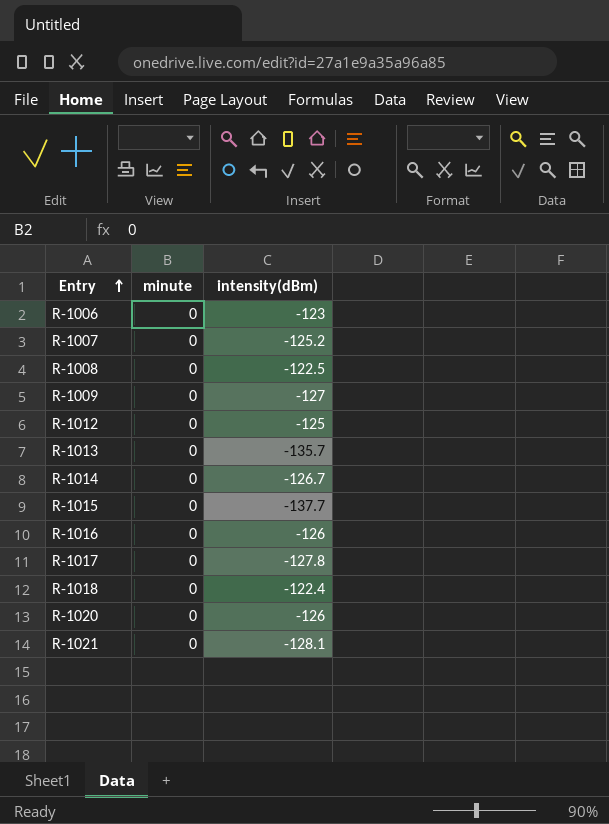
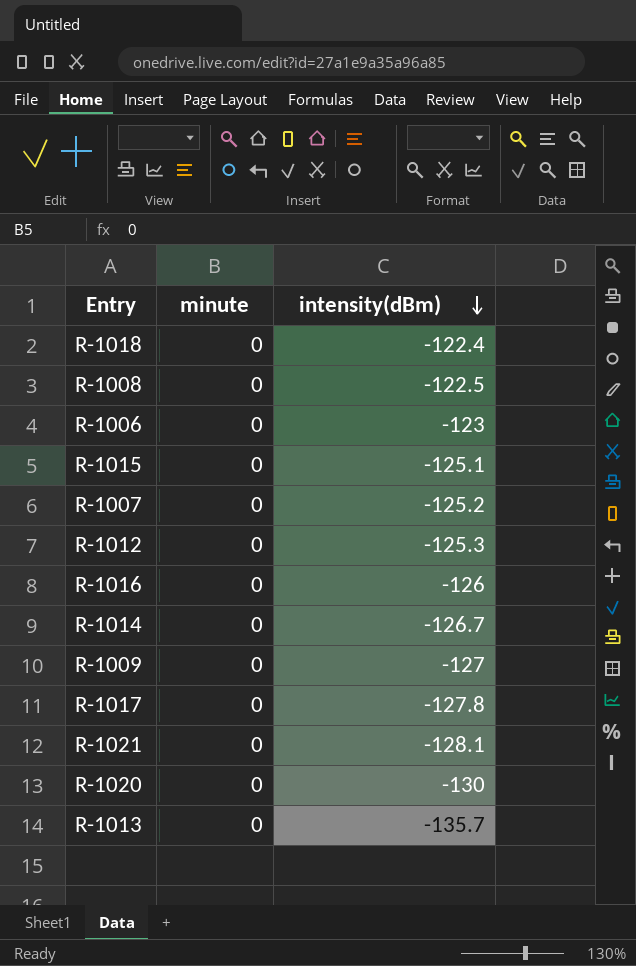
row order: Entry ascending -> intensity(dBm) descending
R-1015 | intensity(dBm): -137.7 -> -125.1
R-1012 | intensity(dBm): -125 -> -125.3
R-1020 | intensity(dBm): -126 -> -130

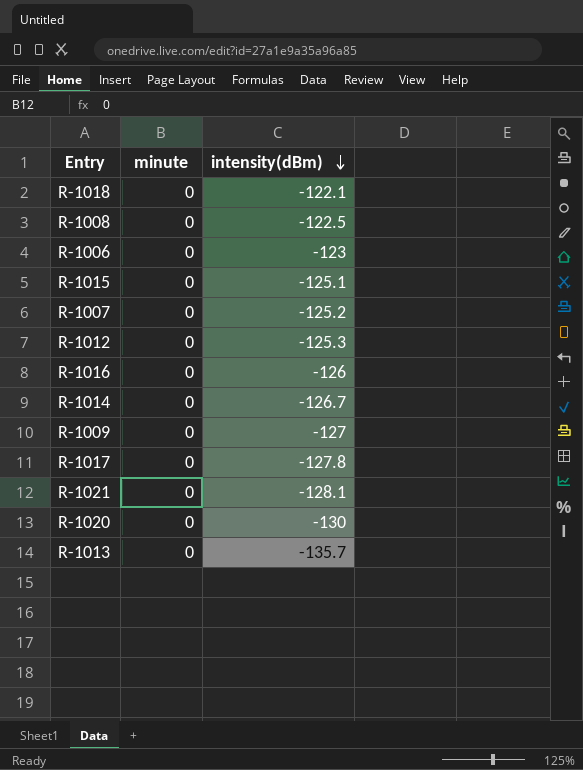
R-1018 | intensity(dBm): -122.4 -> -122.1

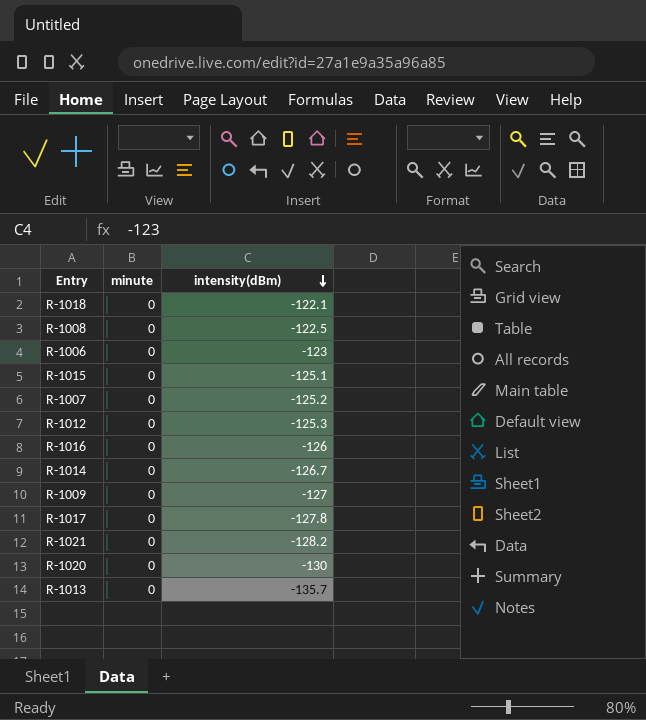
R-1021 | intensity(dBm): -128.1 -> -128.2

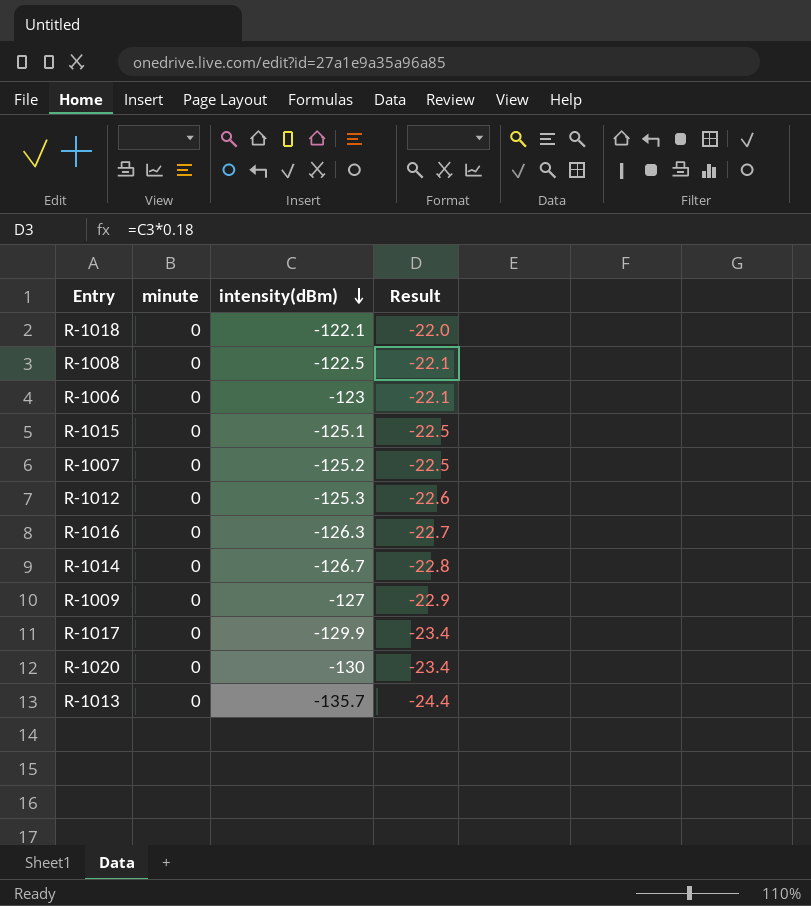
column Result | formula: none -> [intensity(dBm)] * 0.18
row R-1021: 0 | -128.2 -> none
R-1016 | intensity(dBm): -126 -> -126.3
R-1017 | intensity(dBm): -127.8 -> -129.9

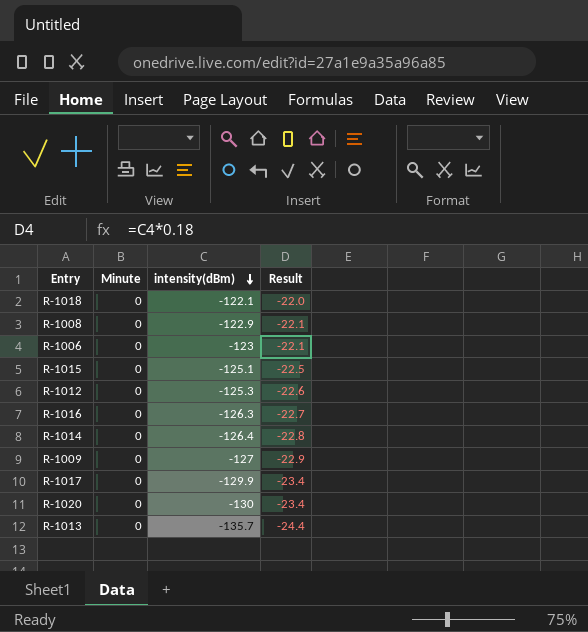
column name: minute -> Minute
row R-1007: 0 | -125.2 | -22.5 -> none
R-1008 | intensity(dBm): -122.5 -> -122.9
R-1014 | intensity(dBm): -126.7 -> -126.4

